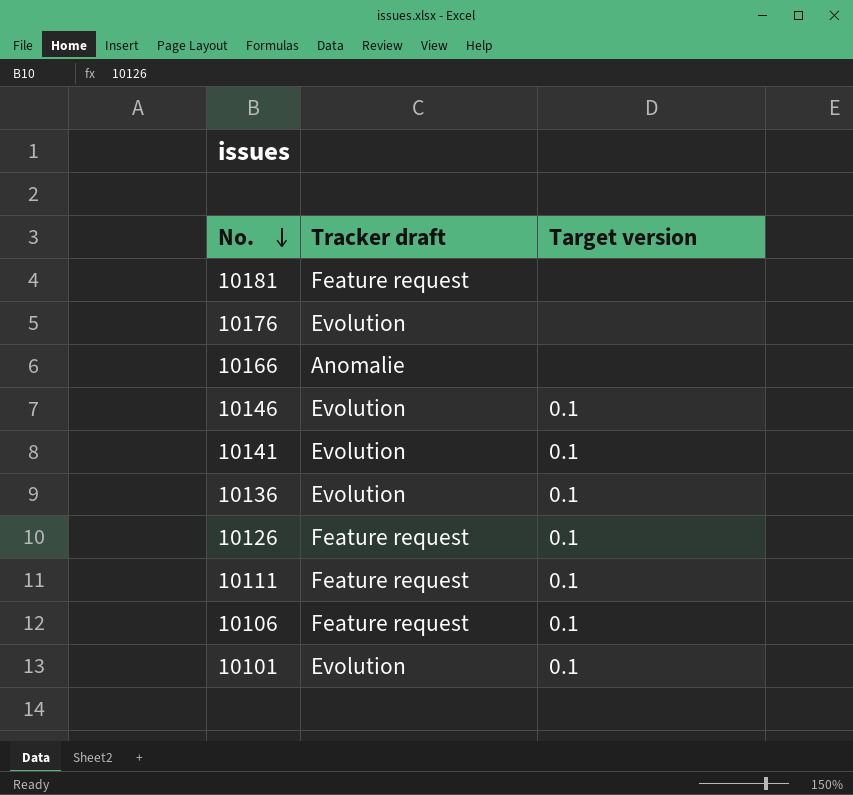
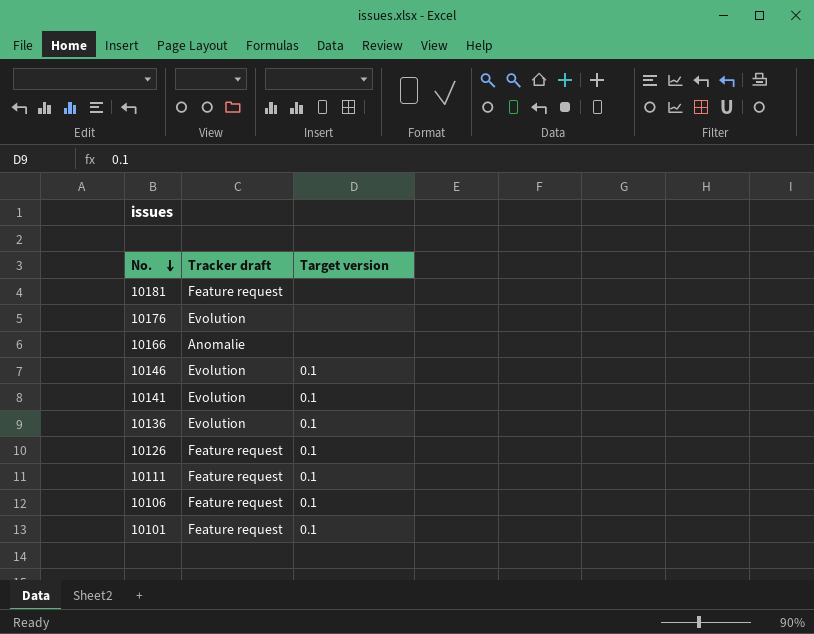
10101 | Tracker draft: Evolution -> Feature request

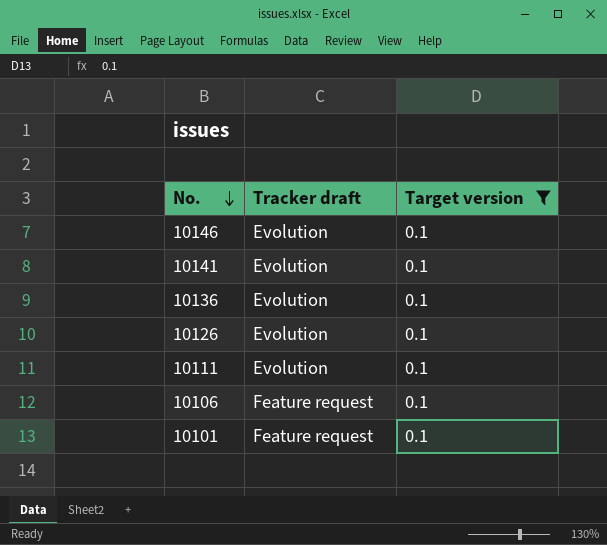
filter: none -> Target version = 0.1
10126 | Tracker draft: Feature request -> Evolution
10111 | Tracker draft: Feature request -> Evolution

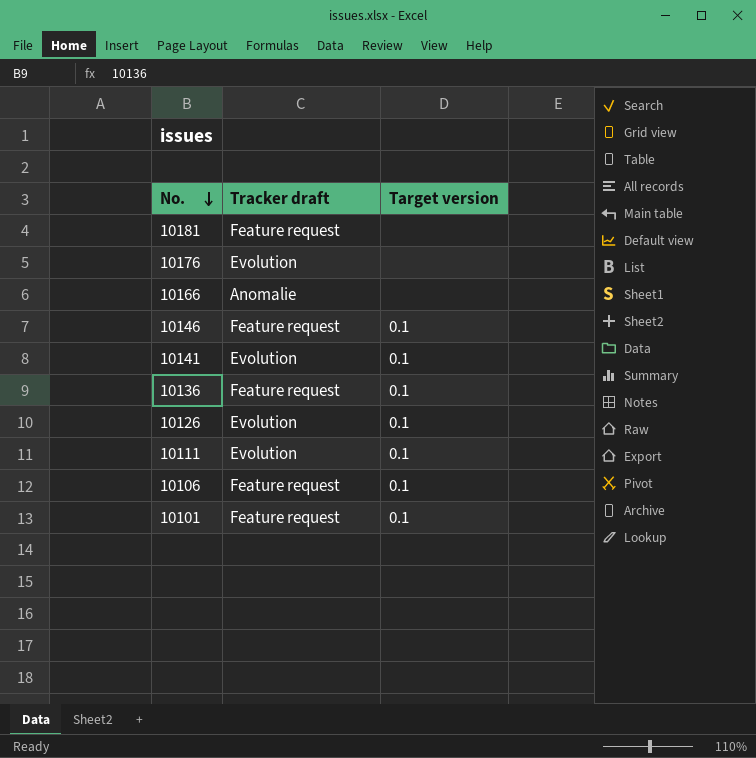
filter: Target version = 0.1 -> none
10146 | Tracker draft: Evolution -> Feature request
10136 | Tracker draft: Evolution -> Feature request

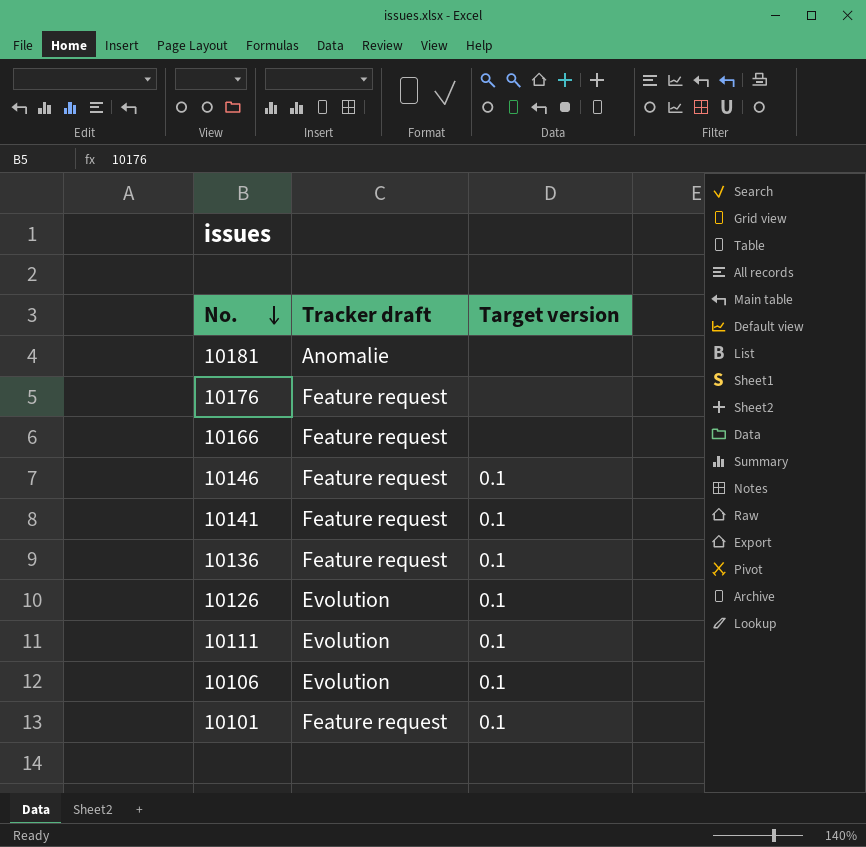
10181 | Tracker draft: Feature request -> Anomalie
10176 | Tracker draft: Evolution -> Feature request
10166 | Tracker draft: Anomalie -> Feature request
10141 | Tracker draft: Evolution -> Feature request
10106 | Tracker draft: Feature request -> Evolution

